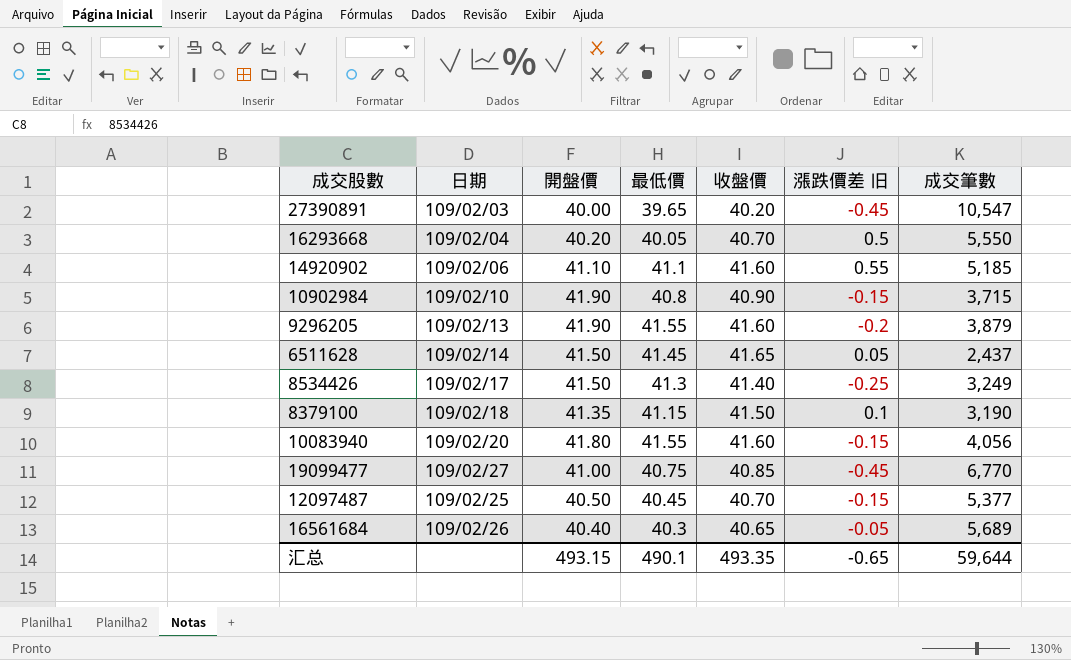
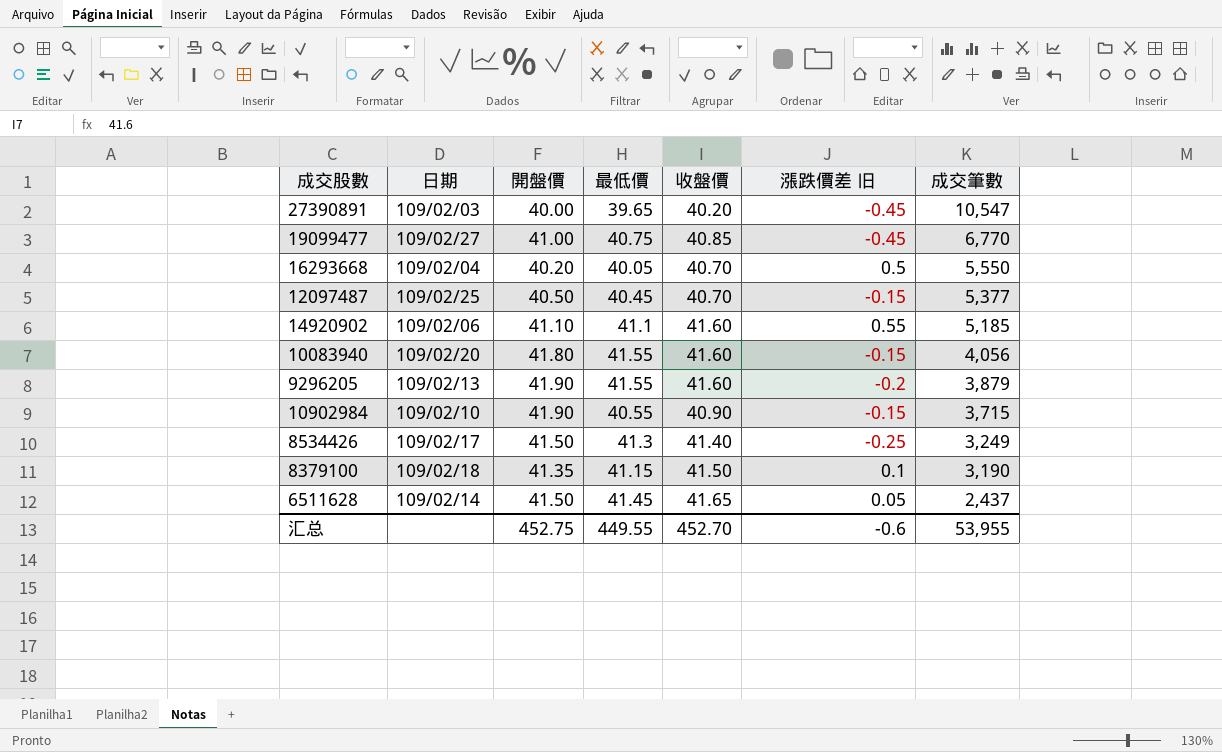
row order: none -> 成交筆數 descending
row 16561684: 109/02/26 | 40.40 | 40.3 | 40.65 | -0.05 | 5,689 -> none
10902984 | 最低價: 40.8 -> 40.55
汇总 | 開盤價: 493.15 -> 452.75
汇总 | 最低價: 490.1 -> 449.55
汇总 | 收盤價: 493.35 -> 452.70
汇总 | 漲跌價差 旧: -0.65 -> -0.6
汇总 | 成交筆數: 59,644 -> 53,955

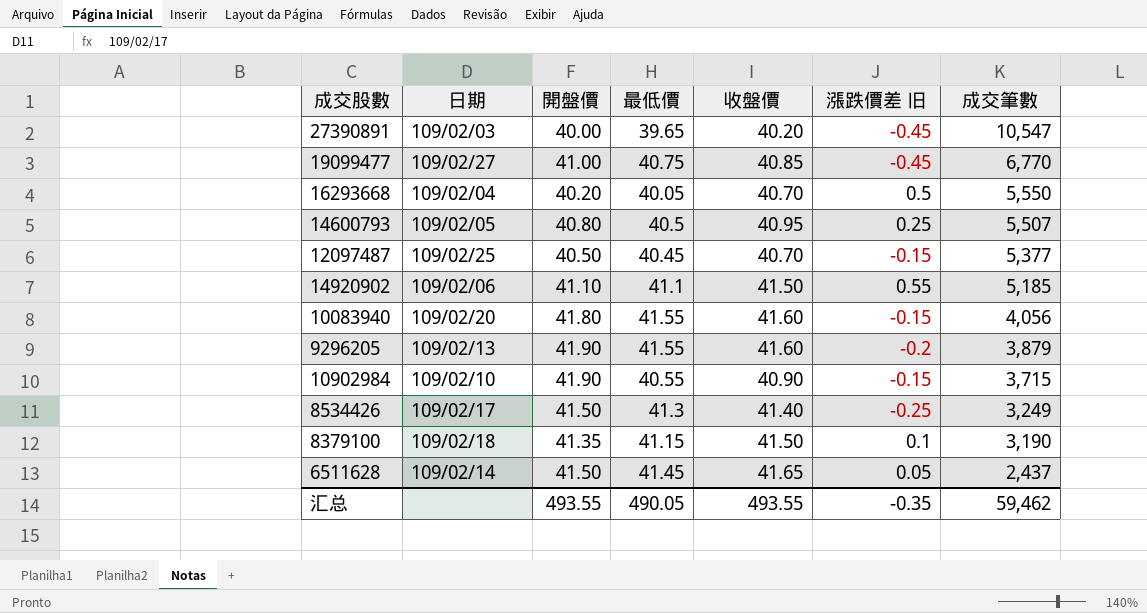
row 14600793: none -> 109/02/05 | 40.80 | 40.5 | 40.95 | 0.25 | 5,507
14920902 | 收盤價: 41.60 -> 41.50
汇总 | 開盤價: 452.75 -> 493.55
汇总 | 最低價: 449.55 -> 490.05
汇总 | 收盤價: 452.70 -> 493.55
汇总 | 漲跌價差 旧: -0.6 -> -0.35
汇总 | 成交筆數: 53,955 -> 59,462

